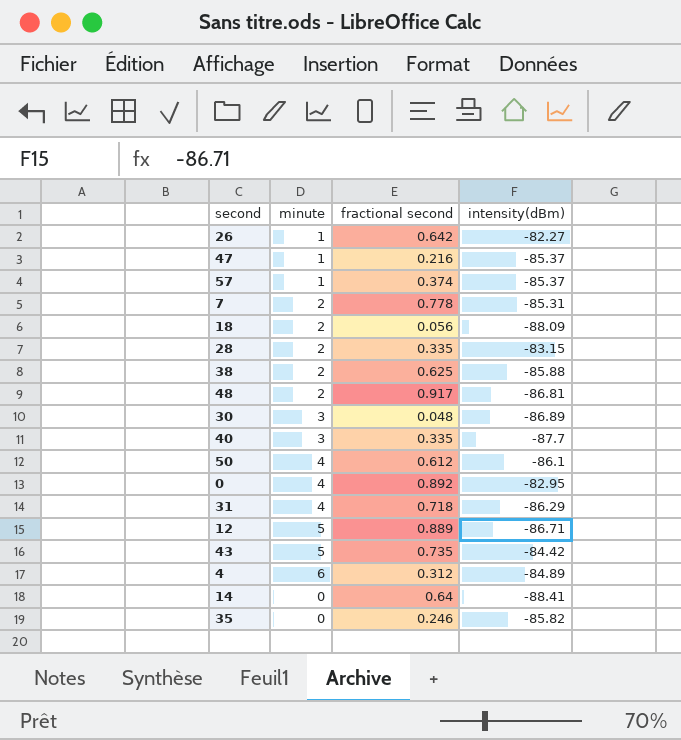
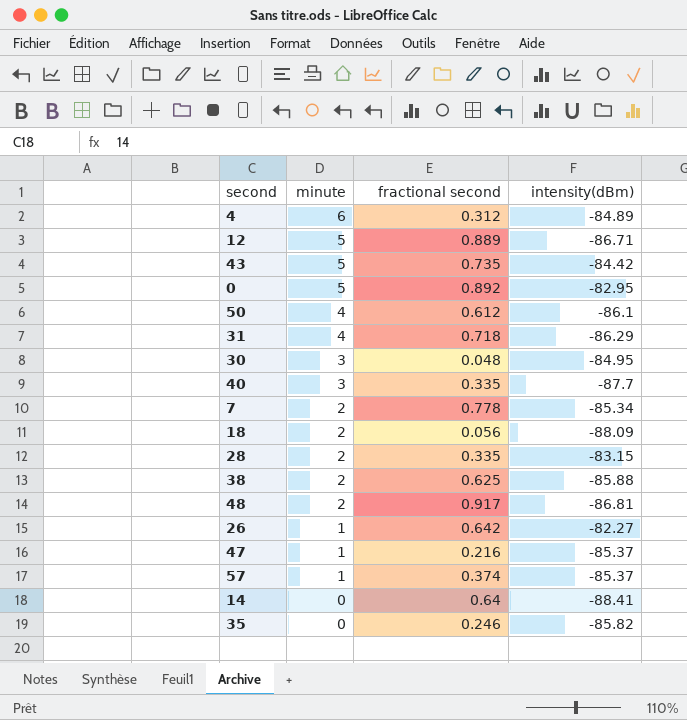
row order: none -> minute descending
0 | minute: 4 -> 5
30 | intensity(dBm): -86.89 -> -84.95
7 | intensity(dBm): -85.31 -> -85.34

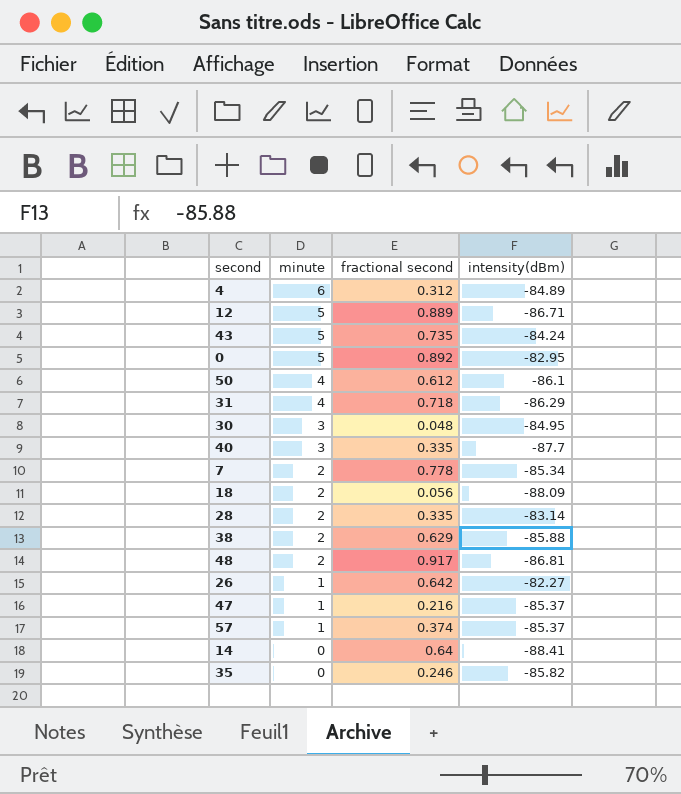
43 | intensity(dBm): -84.42 -> -84.24
28 | intensity(dBm): -83.15 -> -83.14
38 | fractional second: 0.625 -> 0.629

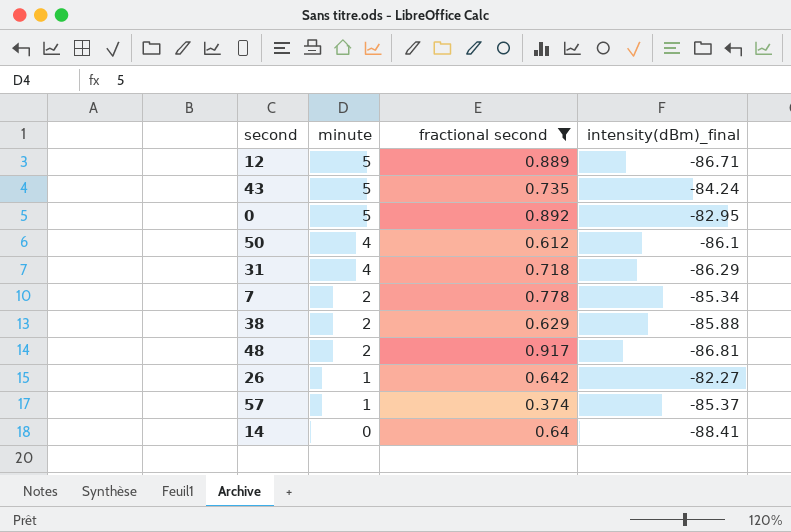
filter: none -> fractional second >= 0.374
column name: intensity(dBm) -> intensity(dBm)_final

